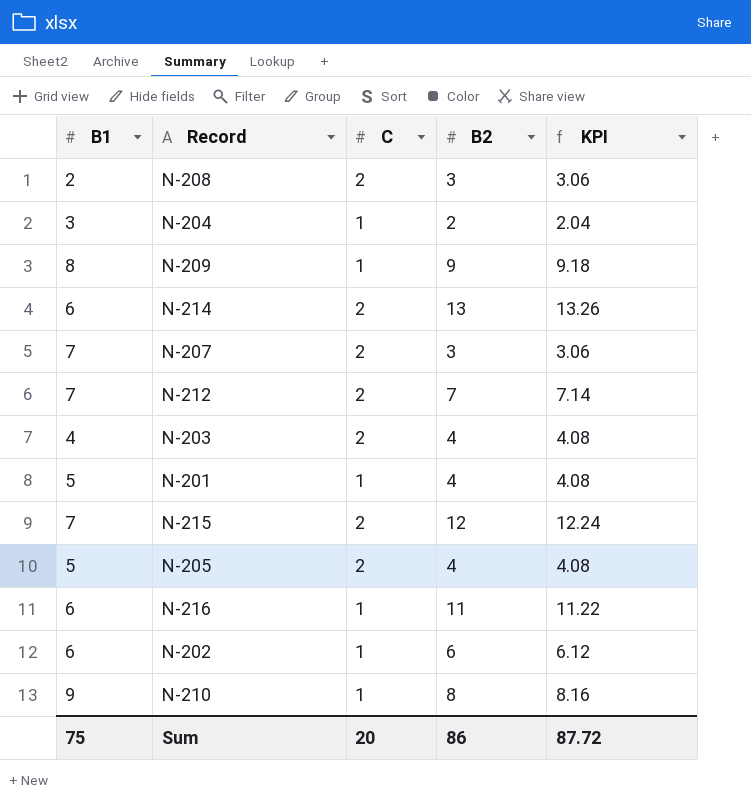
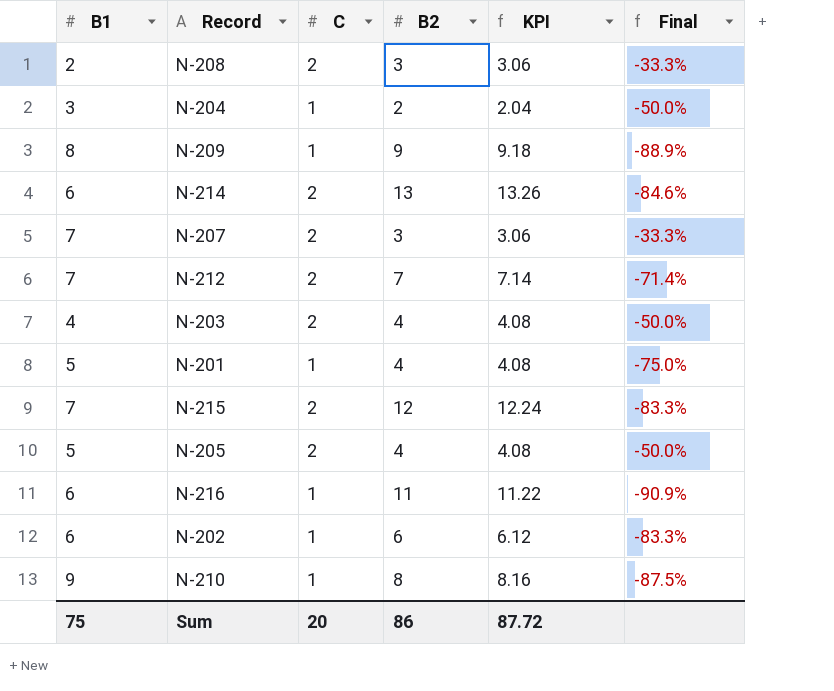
column Final | formula: none -> ([C] - [B2]) / [B2]

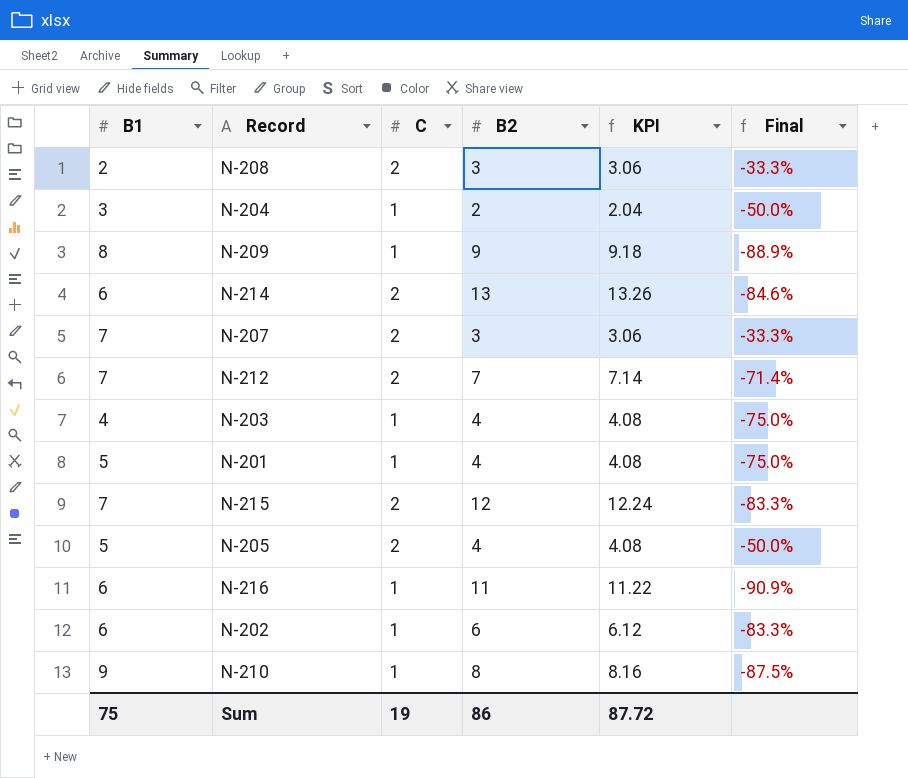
N-203 | C: 2 -> 1
N-203 | Final: -50.0% -> -75.0%
Sum | C: 20 -> 19

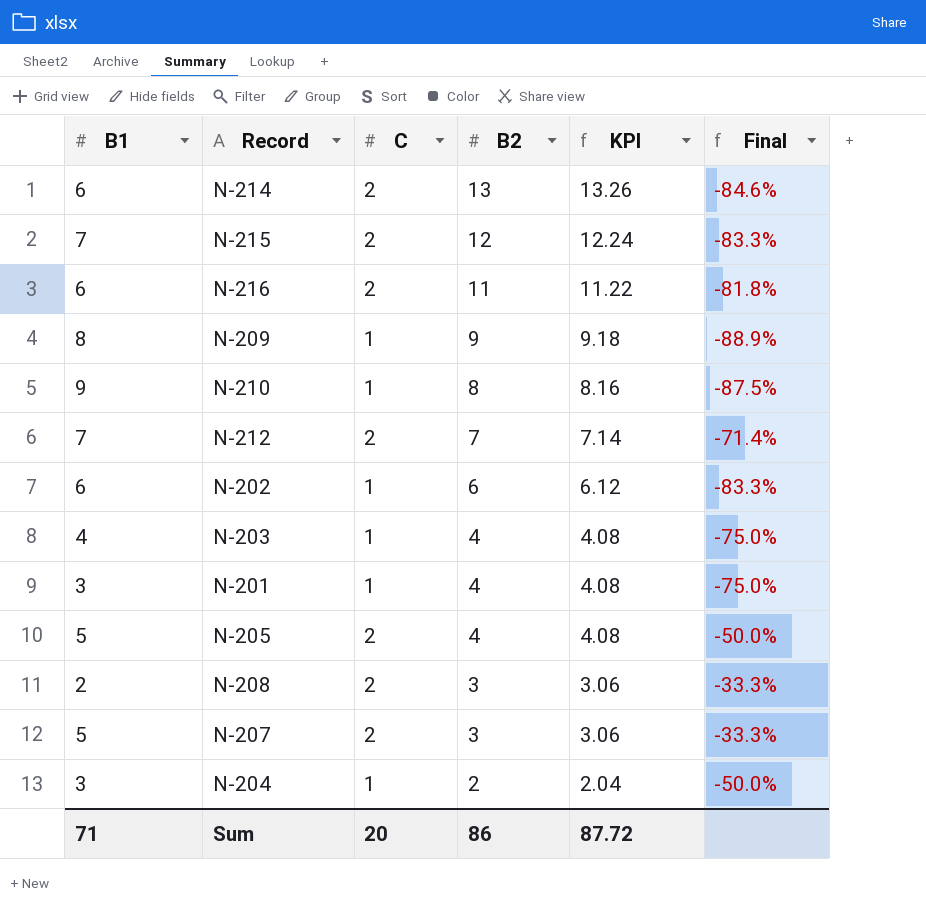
row order: none -> B2 descending
N-216 | C: 1 -> 2
N-216 | Final: -90.9% -> -81.8%
N-201 | B1: 5 -> 3
N-207 | B1: 7 -> 5
Sum | B1: 75 -> 71
Sum | C: 19 -> 20

